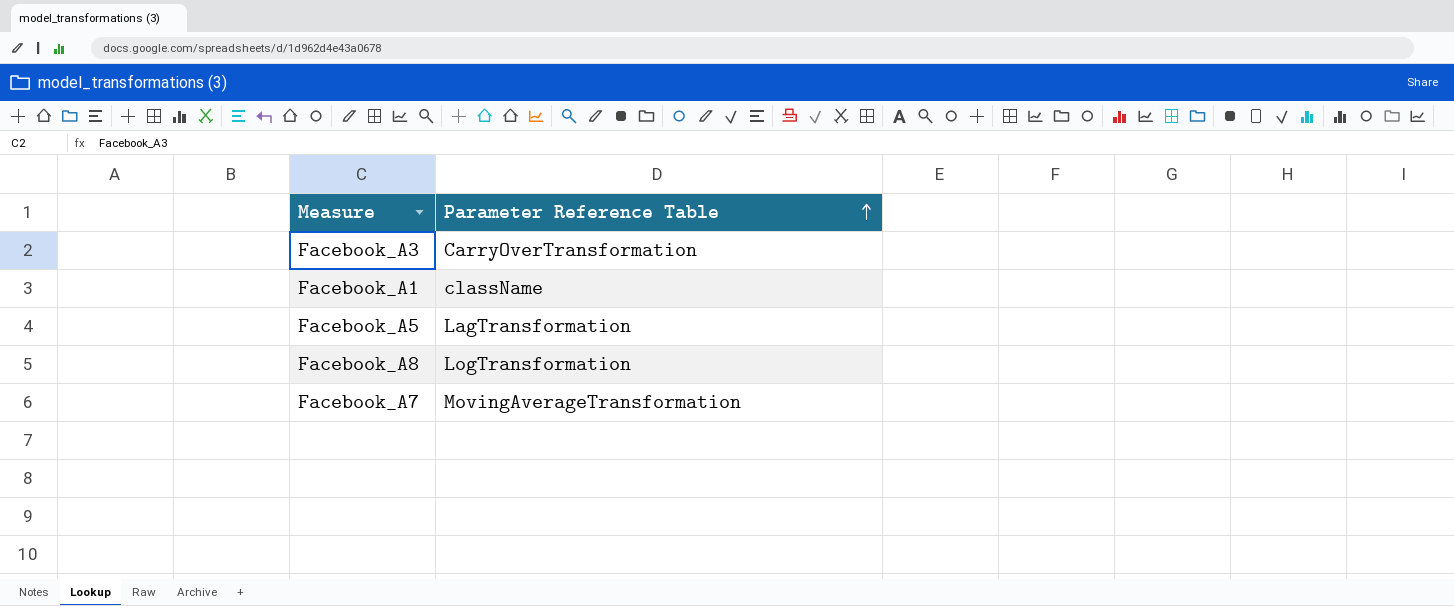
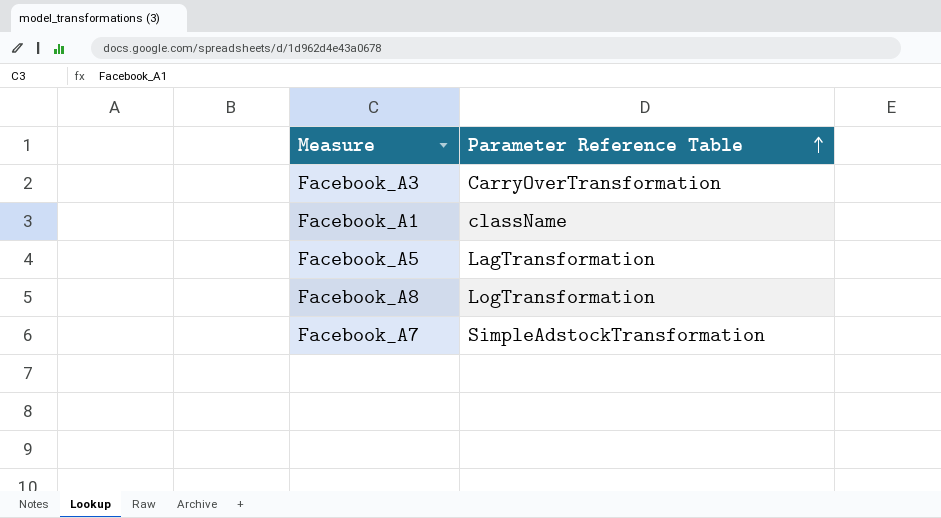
Facebook_A7 | Parameter Reference Table: MovingAverageTransformation -> SimpleAdstockTransformation

